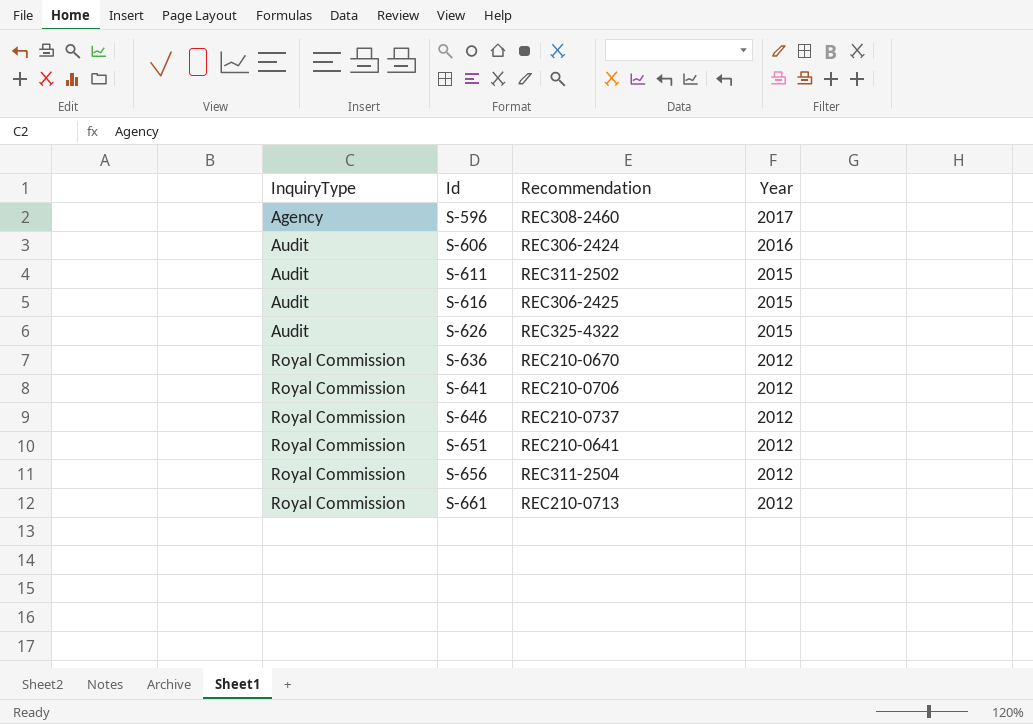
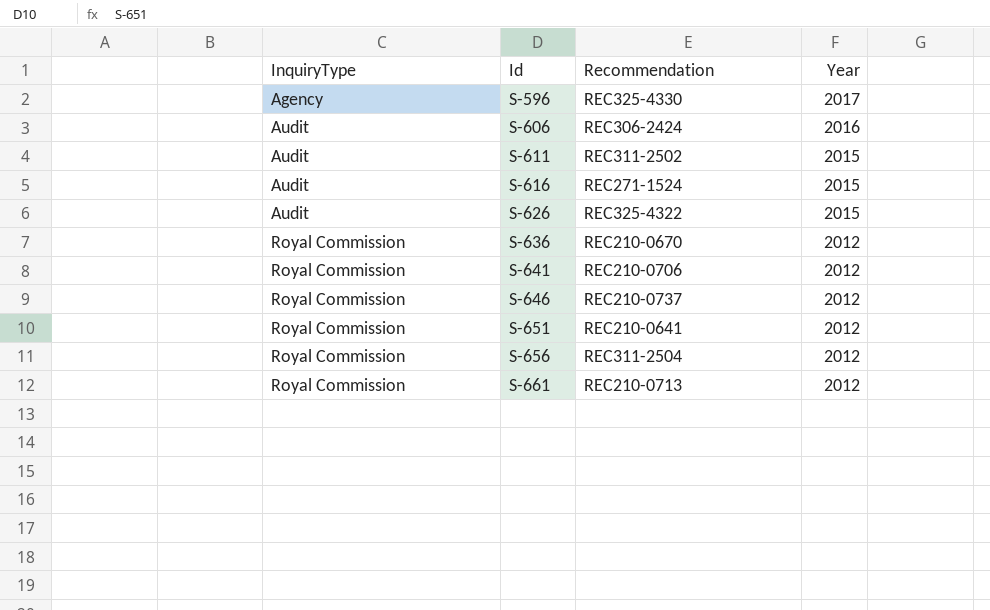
S-596 | Recommendation: REC308-2460 -> REC325-4330
S-616 | Recommendation: REC306-2425 -> REC271-1524

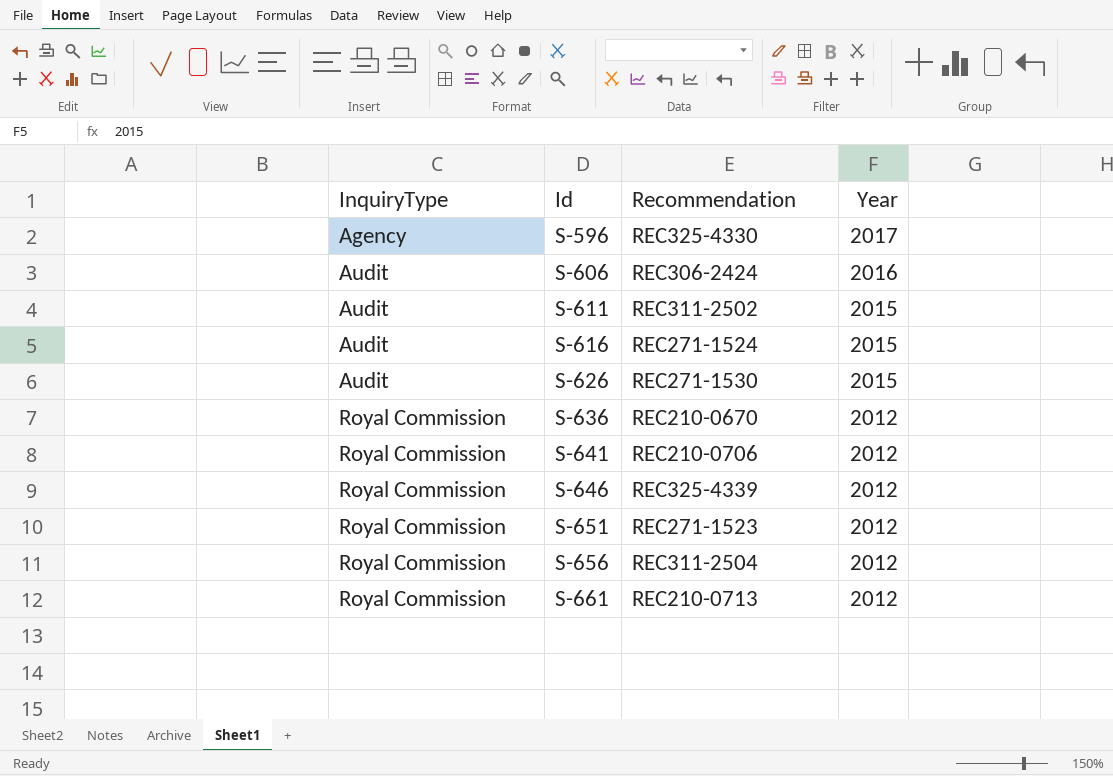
S-626 | Recommendation: REC325-4322 -> REC271-1530
S-646 | Recommendation: REC210-0737 -> REC325-4339
S-651 | Recommendation: REC210-0641 -> REC271-1523

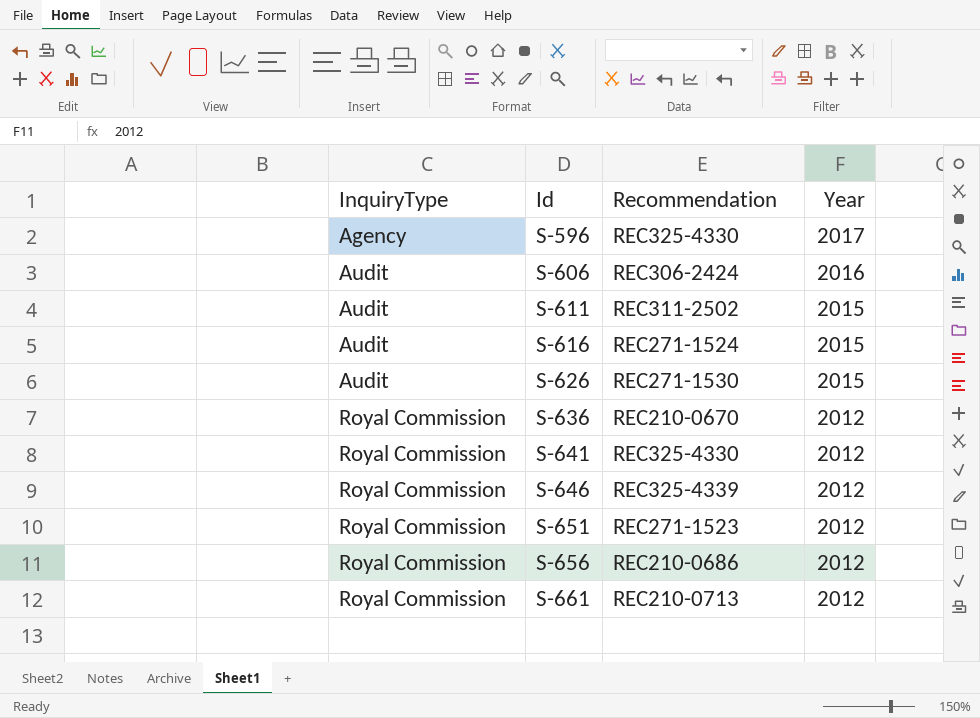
S-641 | Recommendation: REC210-0706 -> REC325-4330
S-656 | Recommendation: REC311-2504 -> REC210-0686

